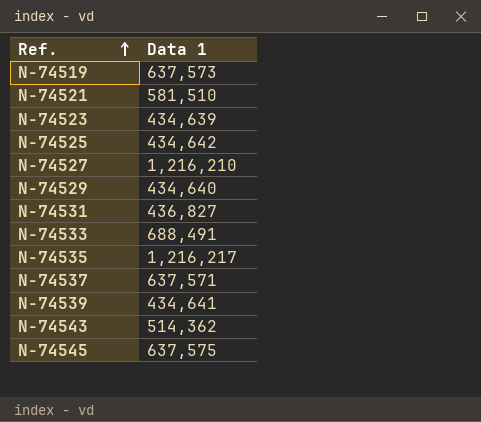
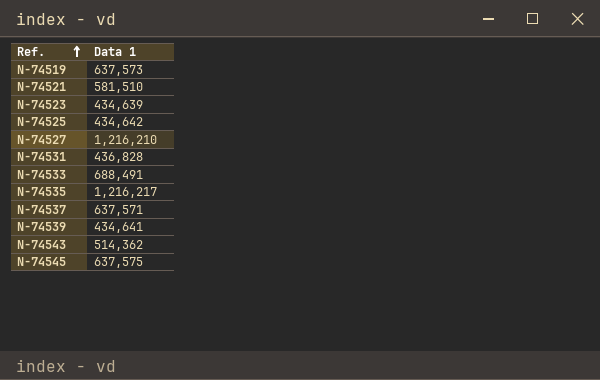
row N-74529: 434,640 -> none
N-74531 | Data 1: 436,827 -> 436,828

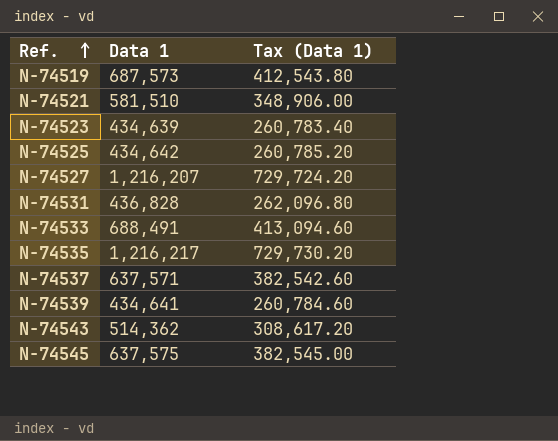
column Tax (Data 1) | formula: none -> [Data 1] * 0.6
N-74519 | Data 1: 637,573 -> 687,573
N-74527 | Data 1: 1,216,210 -> 1,216,207

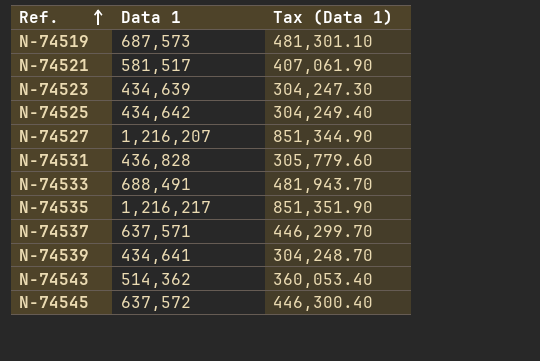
column Tax (Data 1) | formula: [Data 1] * 0.6 -> [Data 1] * 0.7
N-74521 | Data 1: 581,510 -> 581,517
N-74545 | Data 1: 637,575 -> 637,572

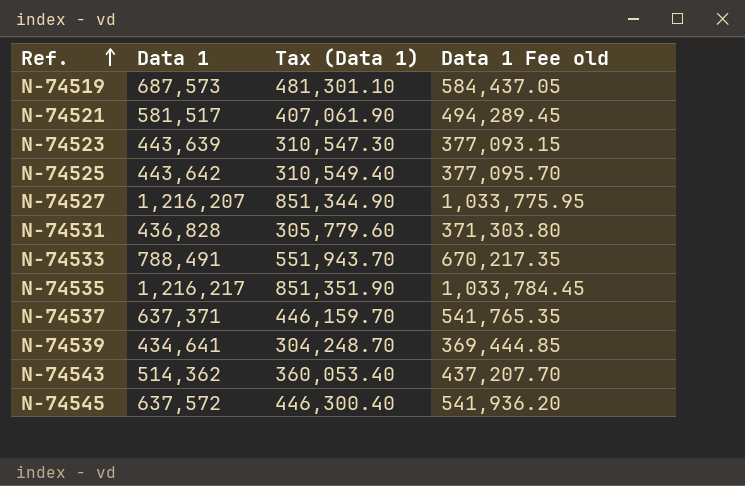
column Data 1 Fee old | formula: none -> [Data 1] * 0.85
N-74523 | Data 1: 434,639 -> 443,639
N-74523 | Tax (Data 1): 304,247.30 -> 310,547.30
N-74525 | Data 1: 434,642 -> 443,642
N-74525 | Tax (Data 1): 304,249.40 -> 310,549.40
N-74533 | Data 1: 688,491 -> 788,491
N-74533 | Tax (Data 1): 481,943.70 -> 551,943.70
N-74537 | Data 1: 637,571 -> 637,371
N-74537 | Tax (Data 1): 446,299.70 -> 446,159.70

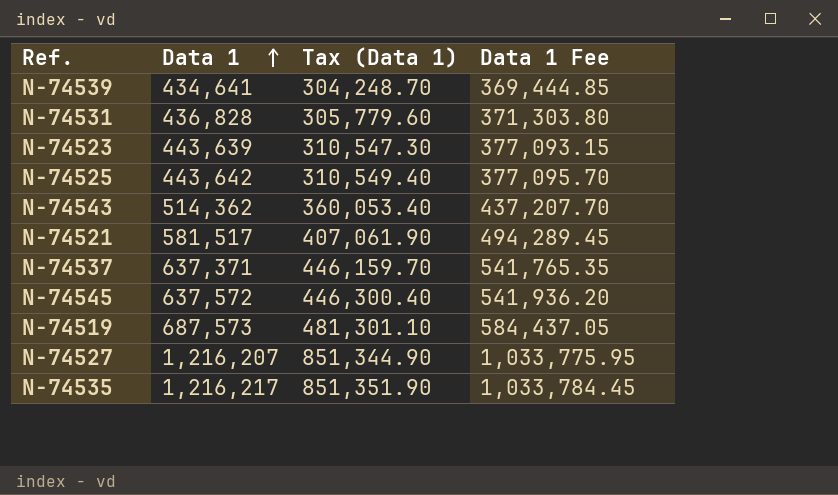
row order: Ref. ascending -> Data 1 ascending
column name: Data 1 Fee old -> Data 1 Fee
row N-74533: 788,491 | 551,943.70 | 670,217.35 -> none

